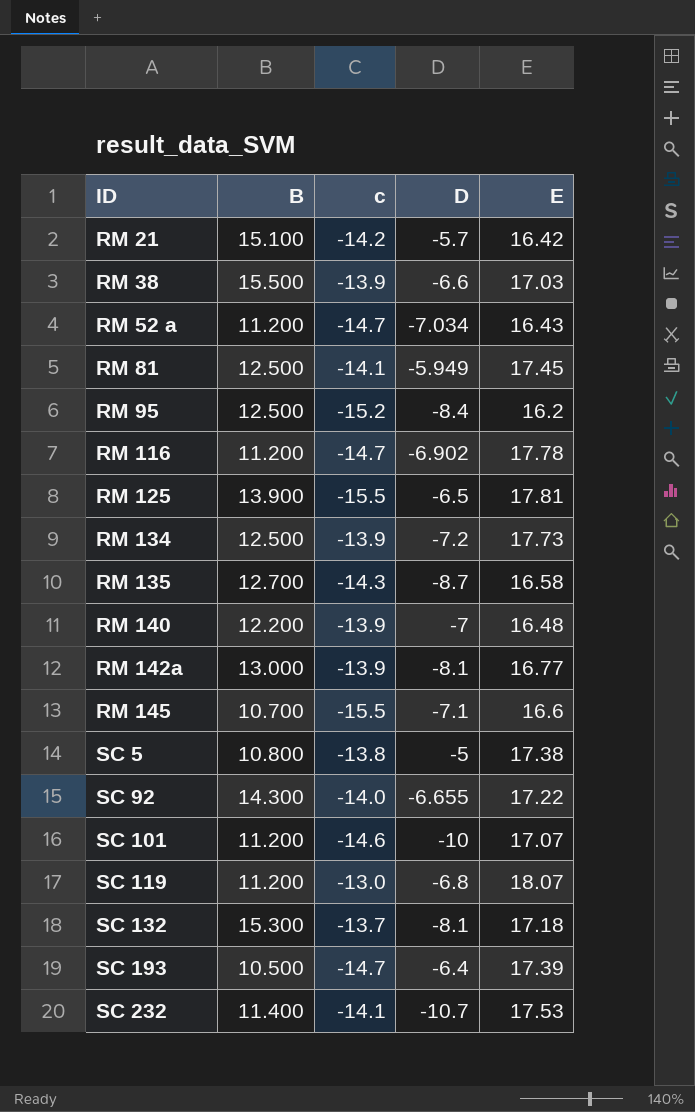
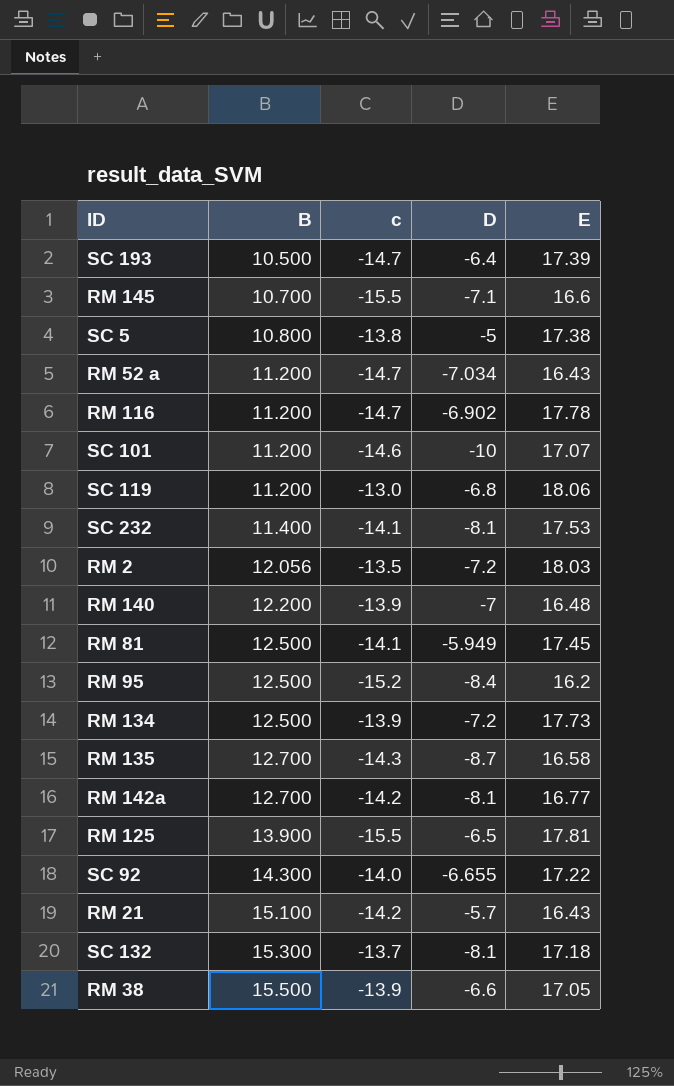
row order: ID ascending -> B ascending
SC 119 | E: 18.07 -> 18.06
SC 232 | D: -10.7 -> -8.1
row RM 2: none -> 12.056 | -13.5 | -7.2 | 18.03
RM 142a | B: 13.000 -> 12.700
RM 142a | c: -13.9 -> -14.2
RM 21 | E: 16.42 -> 16.43
RM 38 | E: 17.03 -> 17.05

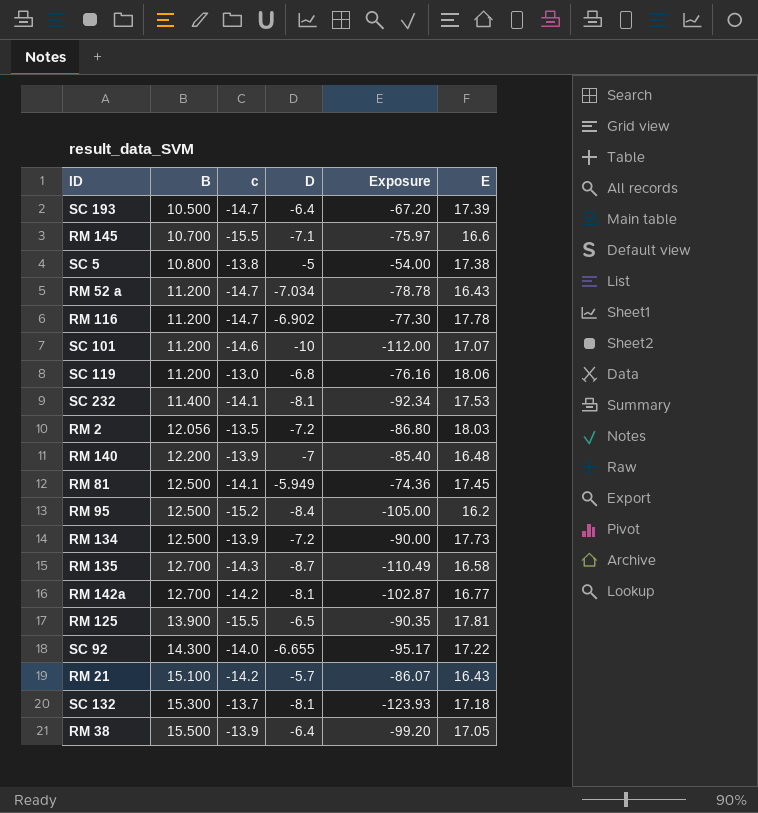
column Exposure | formula: none -> [B] * [D]
RM 38 | D: -6.6 -> -6.4

